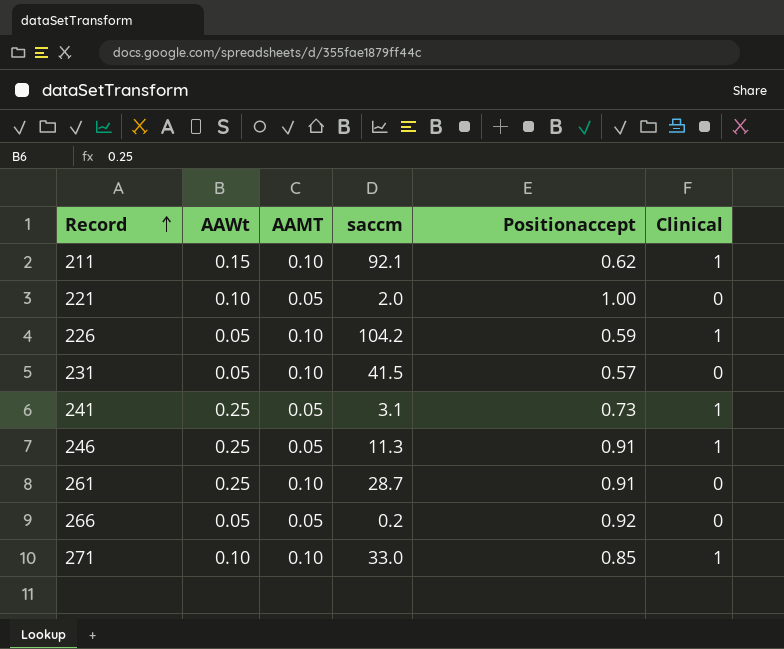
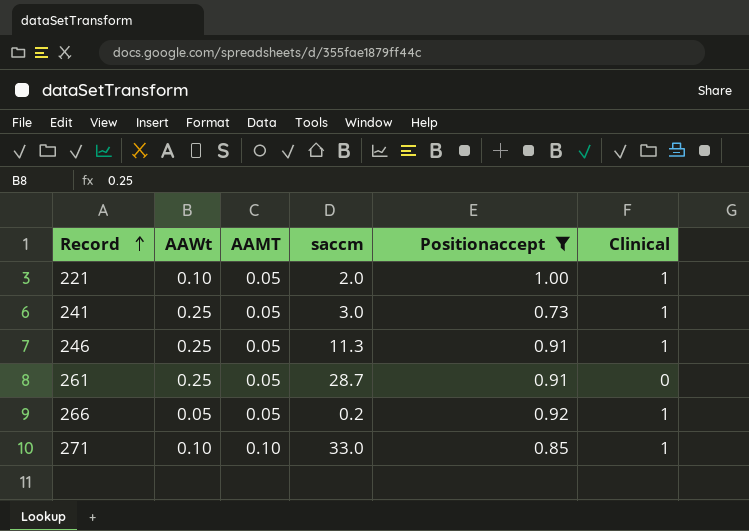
filter: none -> Positionaccept >= 0.73
221 | Clinical: 0 -> 1
241 | saccm: 3.1 -> 3.0
261 | AAMT: 0.10 -> 0.05
266 | Clinical: 0 -> 1

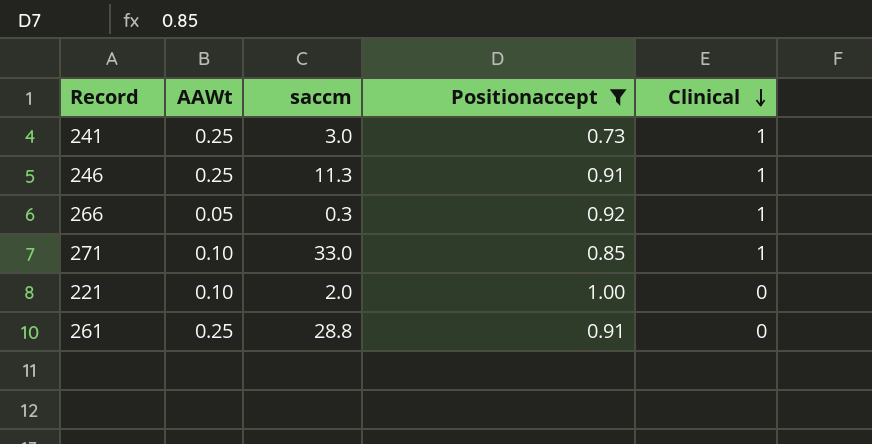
row order: Record ascending -> Clinical descending
column AAMT | position: 3 -> none
266 | saccm: 0.2 -> 0.3
221 | Clinical: 1 -> 0
261 | saccm: 28.7 -> 28.8

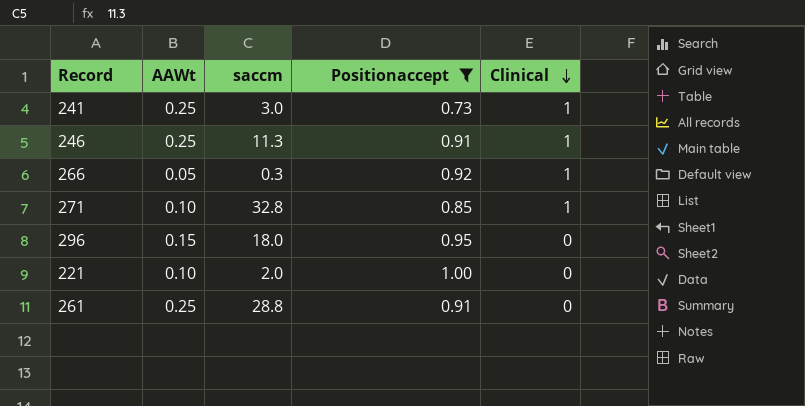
271 | saccm: 33.0 -> 32.8
row 296: none -> 0.15 | 18.0 | 0.95 | 0

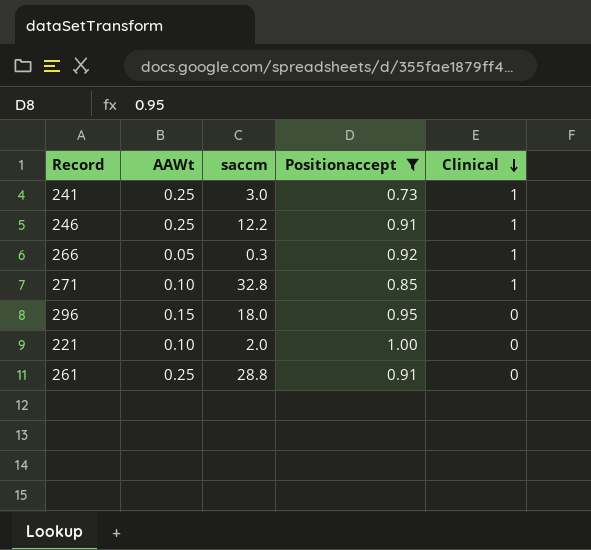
246 | saccm: 11.3 -> 12.2

